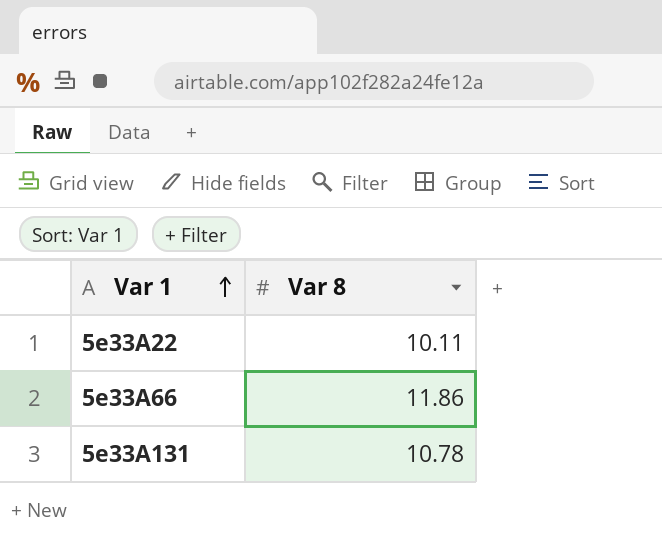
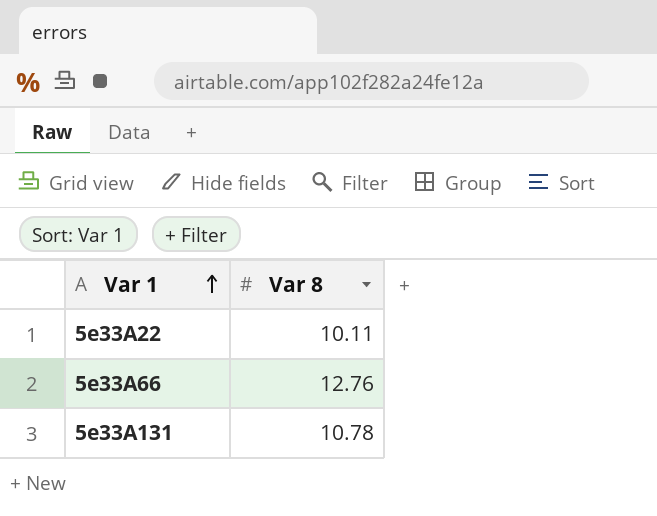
5e33A66 | Var 8: 11.86 -> 12.76

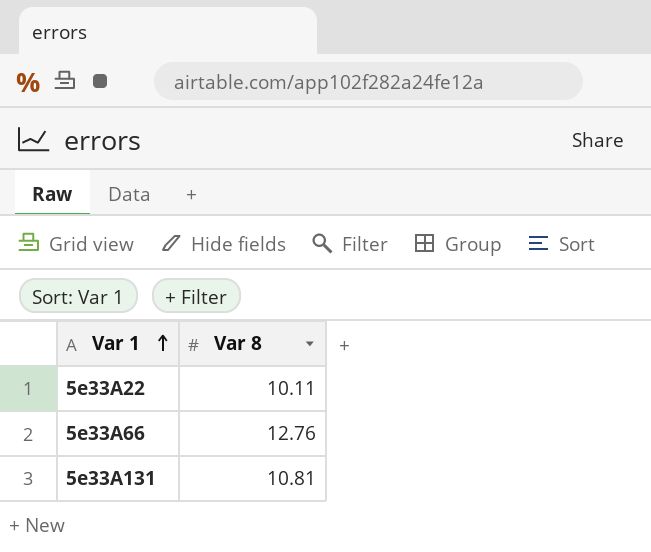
5e33A131 | Var 8: 10.78 -> 10.81

